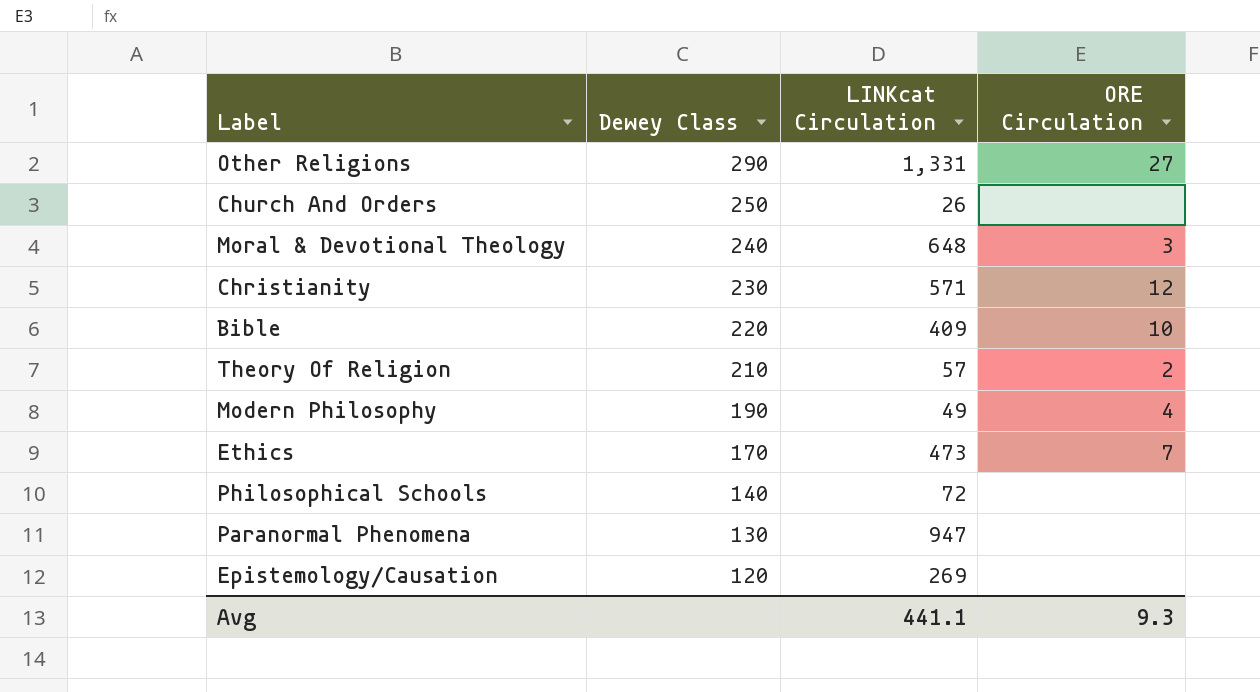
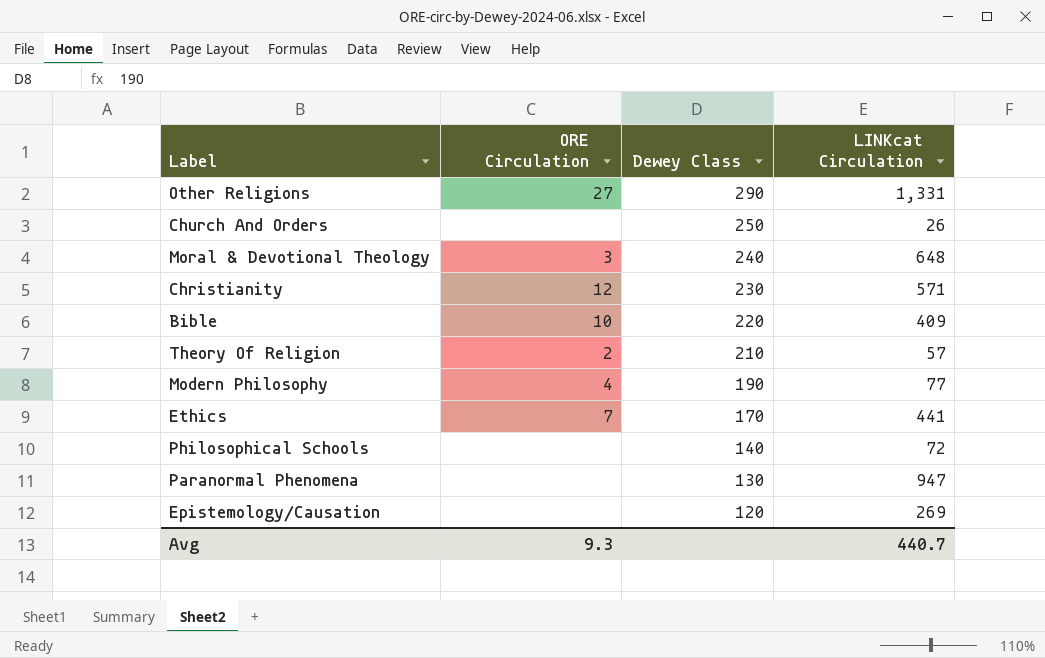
column ORE Circulation | position: 4 -> 2
Modern Philosophy | LINKcat Circulation: 49 -> 77
Ethics | LINKcat Circulation: 473 -> 441
Avg | LINKcat Circulation: 441.1 -> 440.7

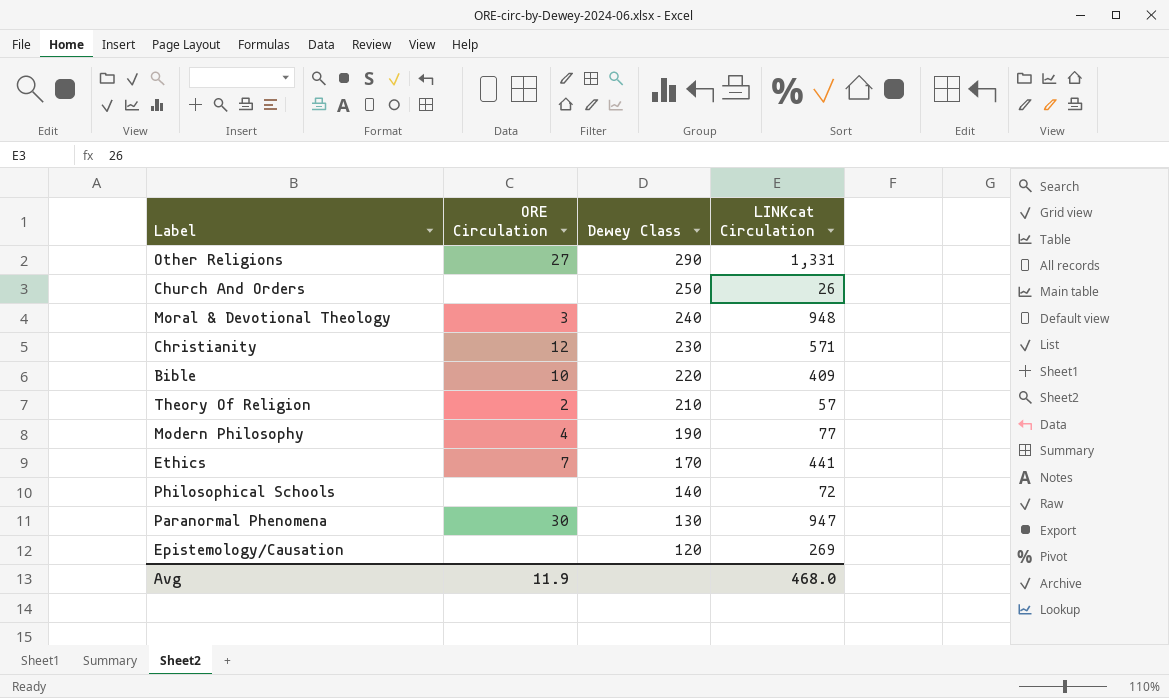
Moral & Devotional Theology | LINKcat Circulation: 648 -> 948
Paranormal Phenomena | ORE Circulation: none -> 30
Avg | ORE Circulation: 9.3 -> 11.9
Avg | LINKcat Circulation: 440.7 -> 468.0

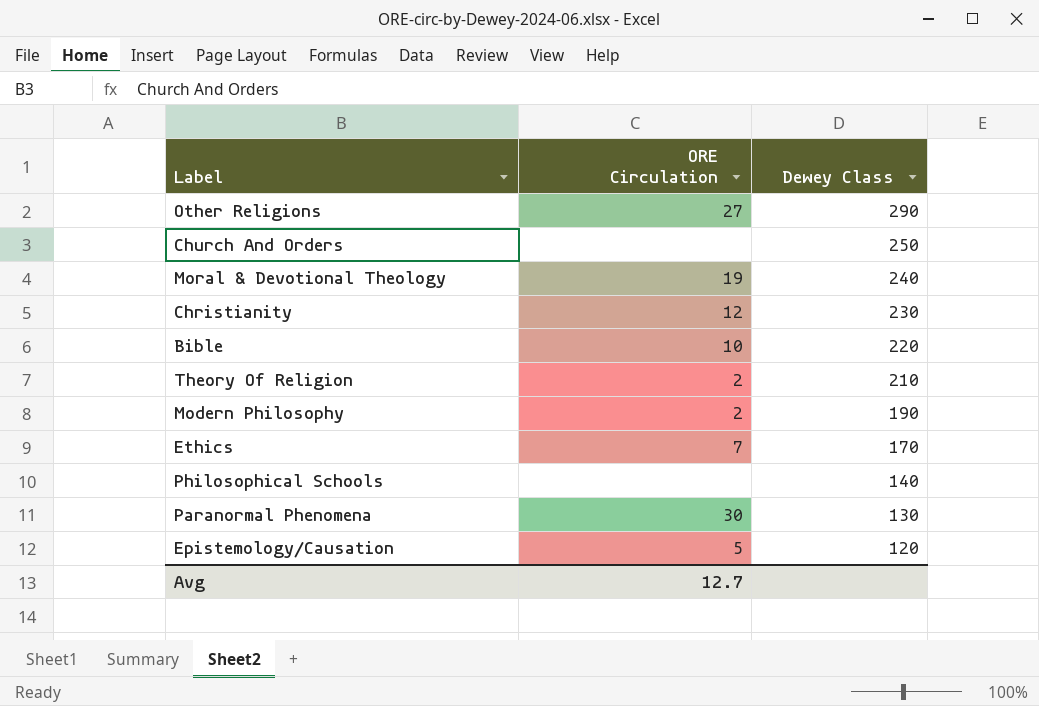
column LINKcat Circulation | position: 4 -> none
Moral & Devotional Theology | ORE Circulation: 3 -> 19
Modern Philosophy | ORE Circulation: 4 -> 2
Epistemology/Causation | ORE Circulation: none -> 5
Avg | ORE Circulation: 11.9 -> 12.7

